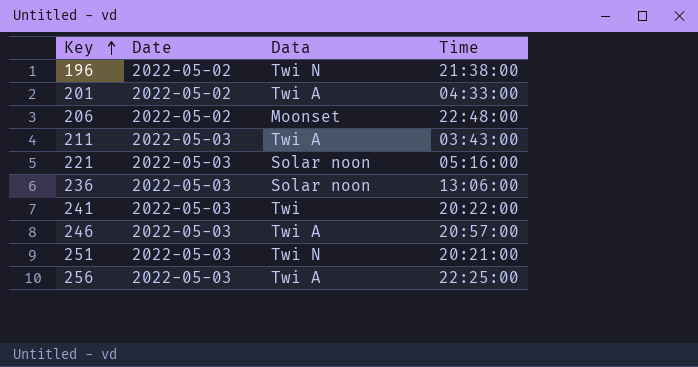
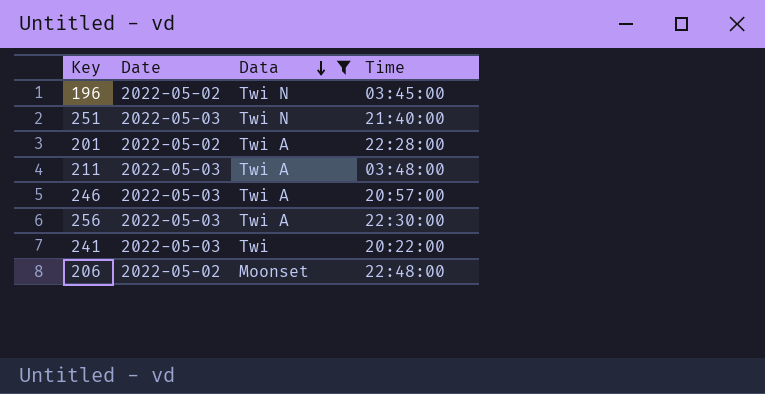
filter: none -> Data != Solar noon
row order: Key ascending -> Data descending
196 | Time: 21:38:00 -> 03:45:00
251 | Time: 20:21:00 -> 21:40:00
201 | Time: 04:33:00 -> 22:28:00
211 | Time: 03:43:00 -> 03:48:00
256 | Time: 22:25:00 -> 22:30:00

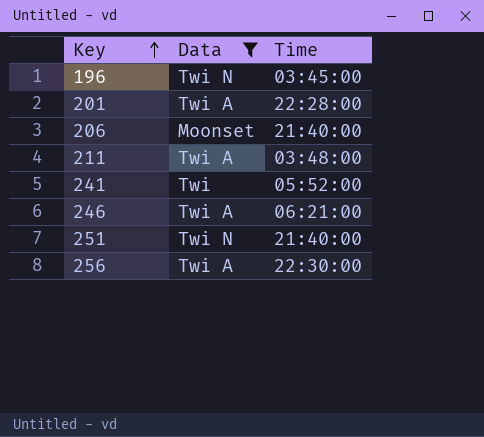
row order: Data descending -> Key ascending
column Date | position: 2 -> none
206 | Time: 22:48:00 -> 21:40:00
241 | Time: 20:22:00 -> 05:52:00
246 | Time: 20:57:00 -> 06:21:00

